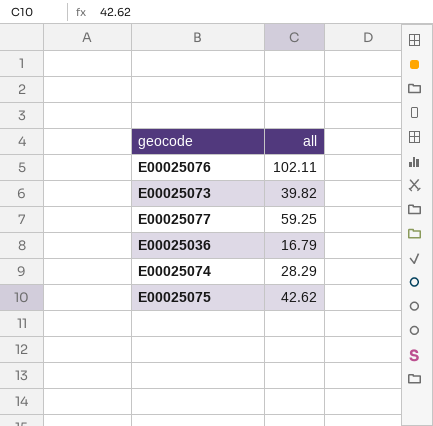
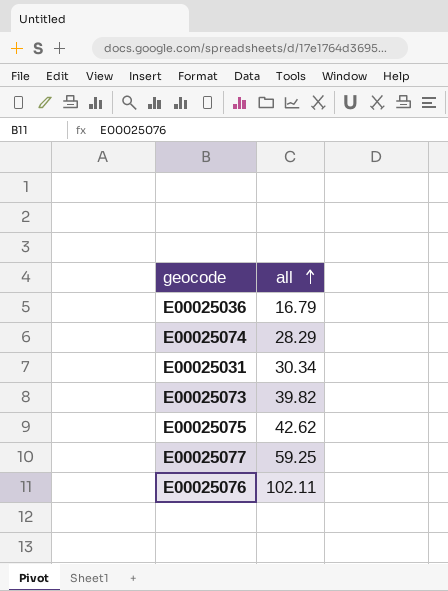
row order: none -> all ascending
row E00025031: none -> 30.34

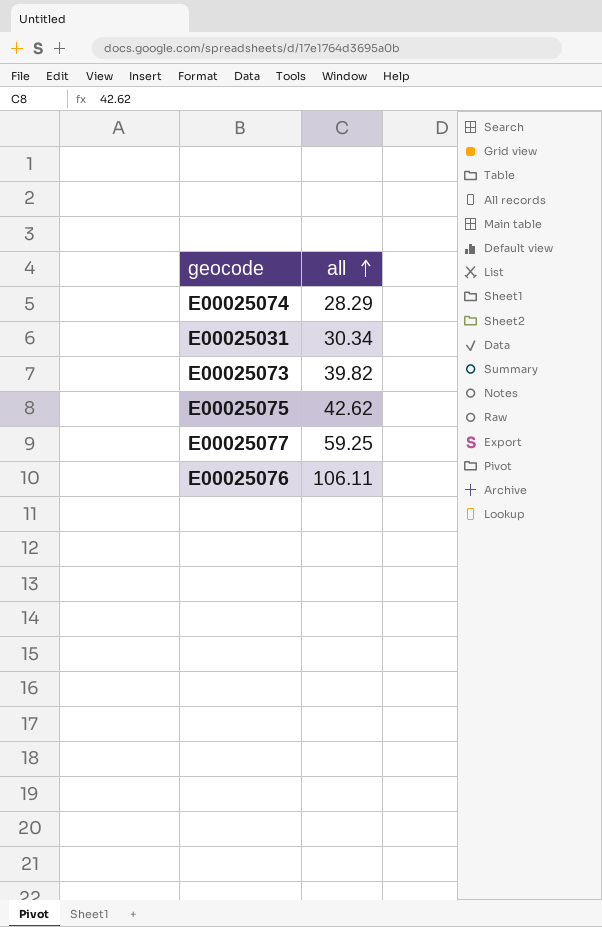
row E00025036: 16.79 -> none
E00025076 | all: 102.11 -> 106.11

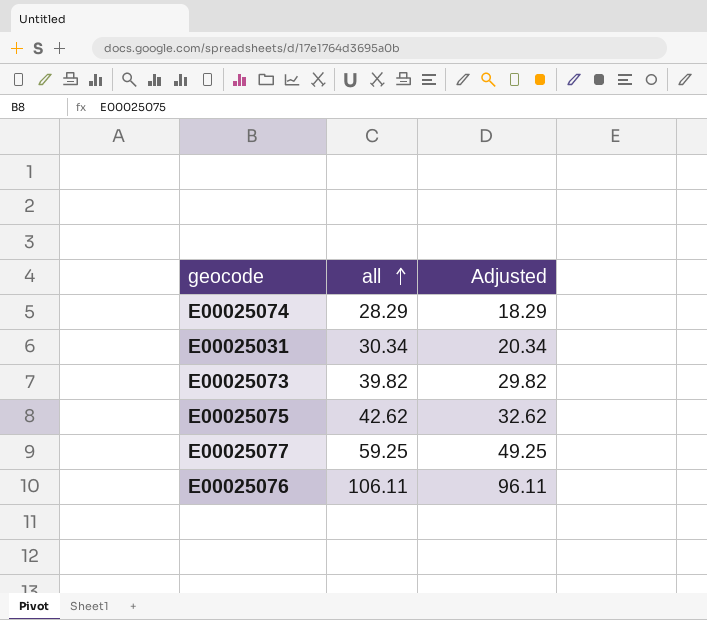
column Adjusted | formula: none -> [all] - 10

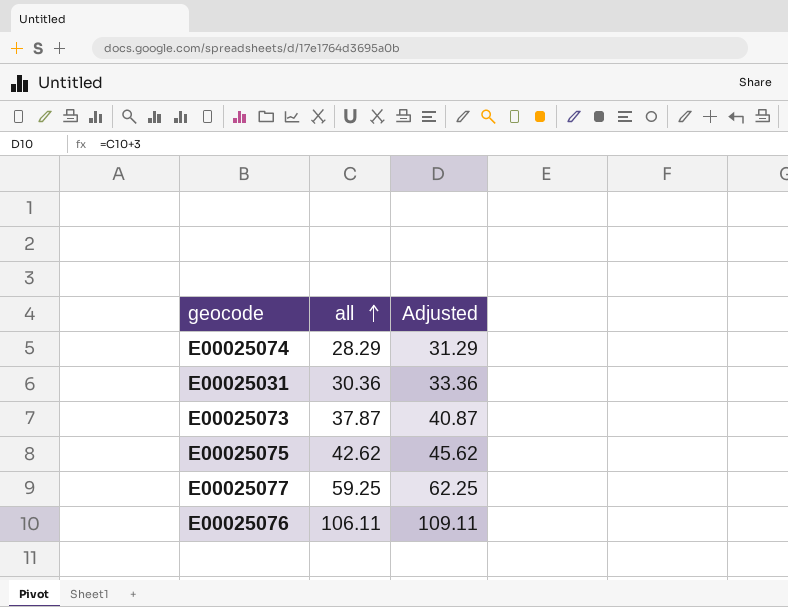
column Adjusted | formula: [all] - 10 -> [all] + 3
E00025031 | all: 30.34 -> 30.36
E00025073 | all: 39.82 -> 37.87

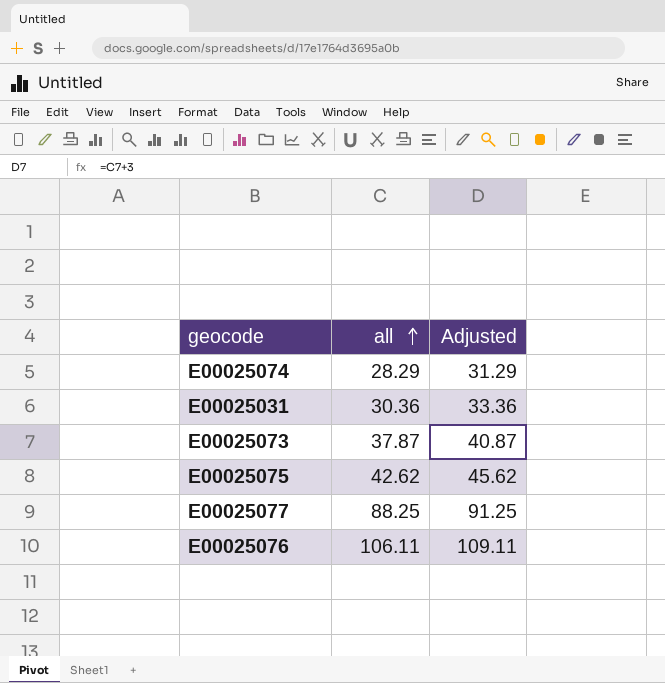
E00025077 | all: 59.25 -> 88.25
E00025077 | Adjusted: 62.25 -> 91.25

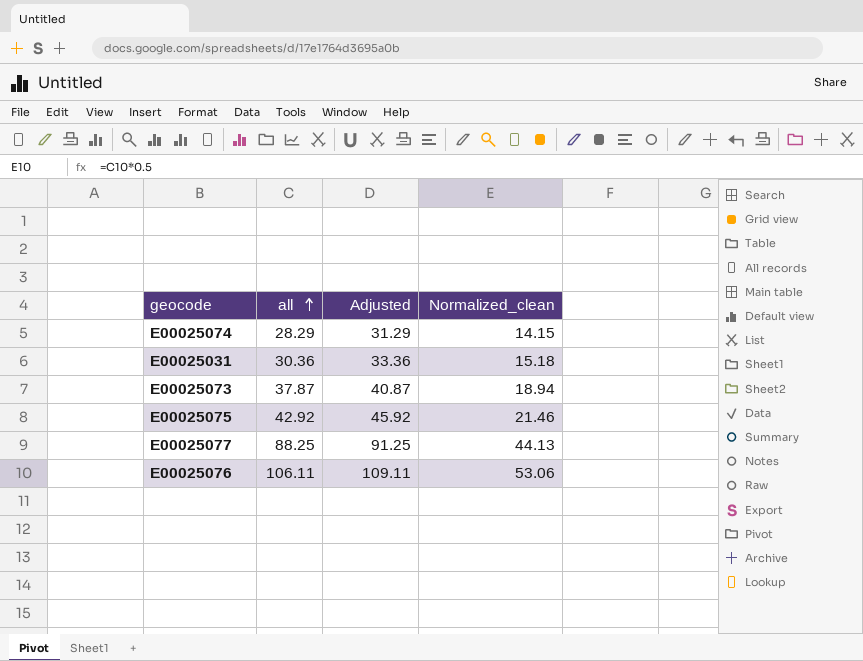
column Normalized_clean | formula: none -> [all] * 0.5
E00025075 | all: 42.62 -> 42.92
E00025075 | Adjusted: 45.62 -> 45.92

